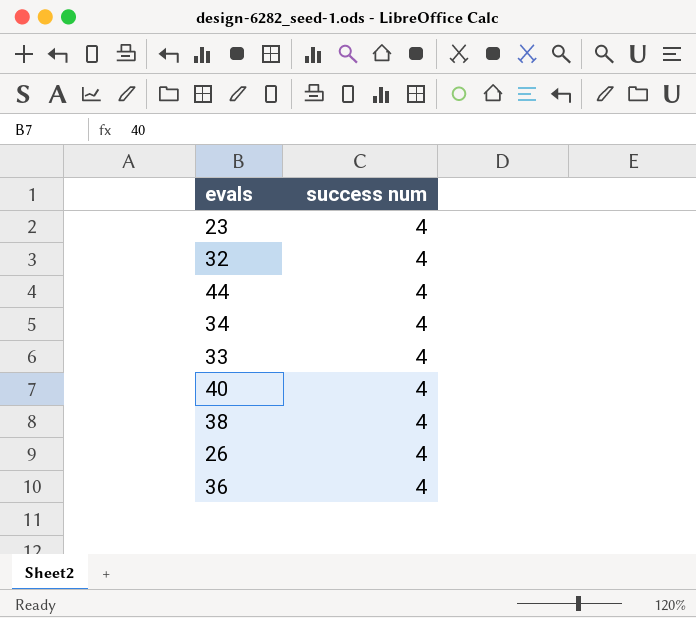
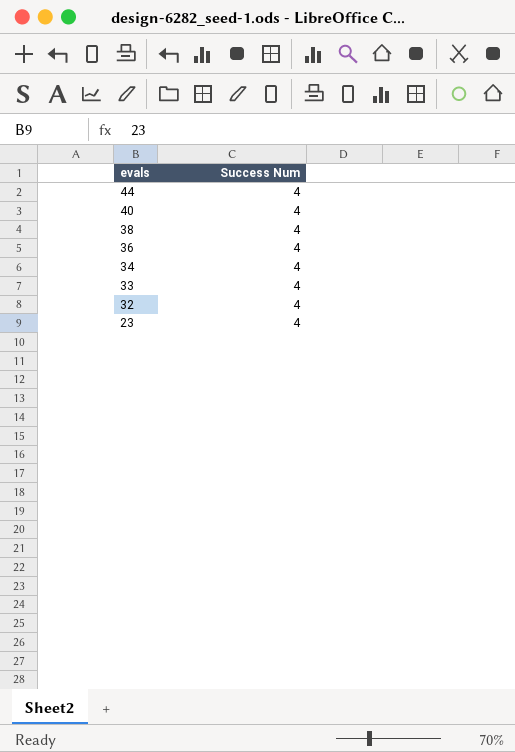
row order: none -> evals descending
column name: success num -> Success Num
row 26: 4 -> none

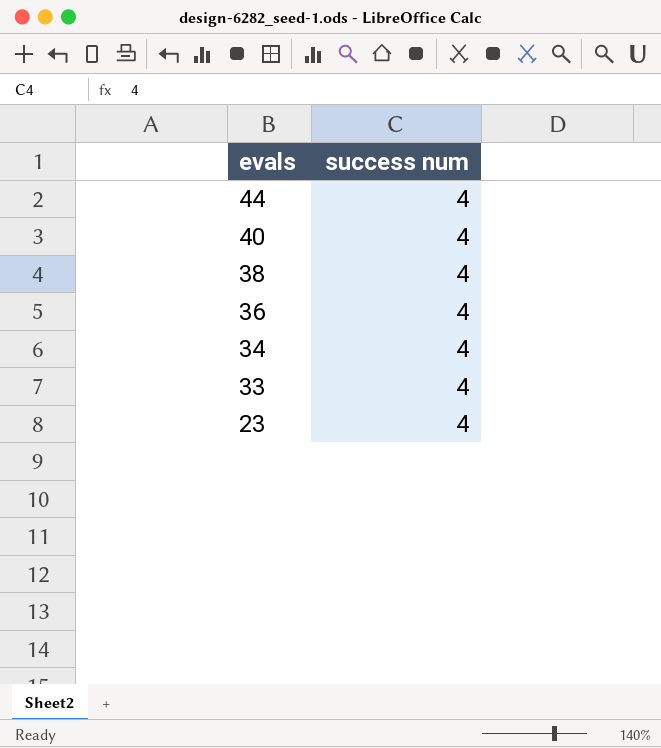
column name: Success Num -> success num
row 32: 4 -> none

